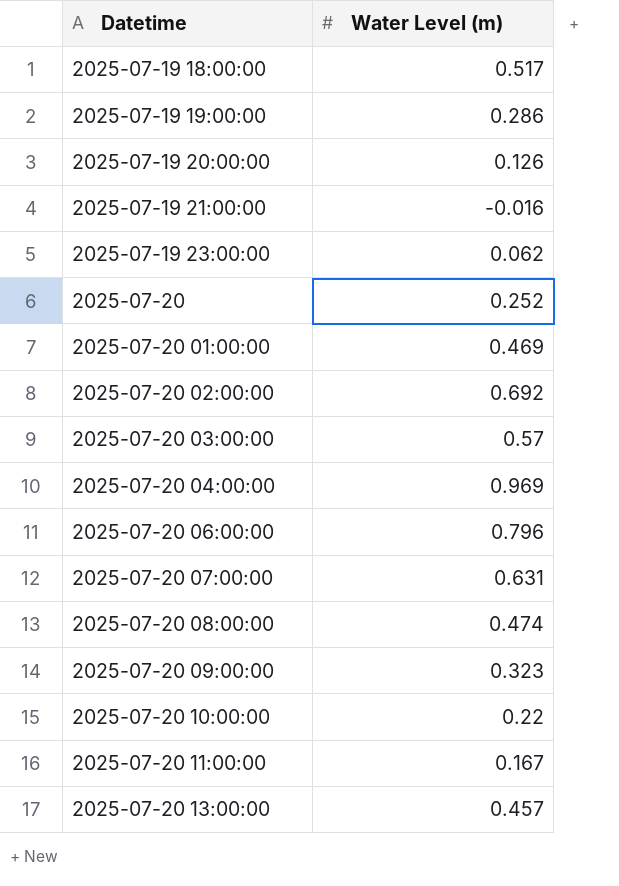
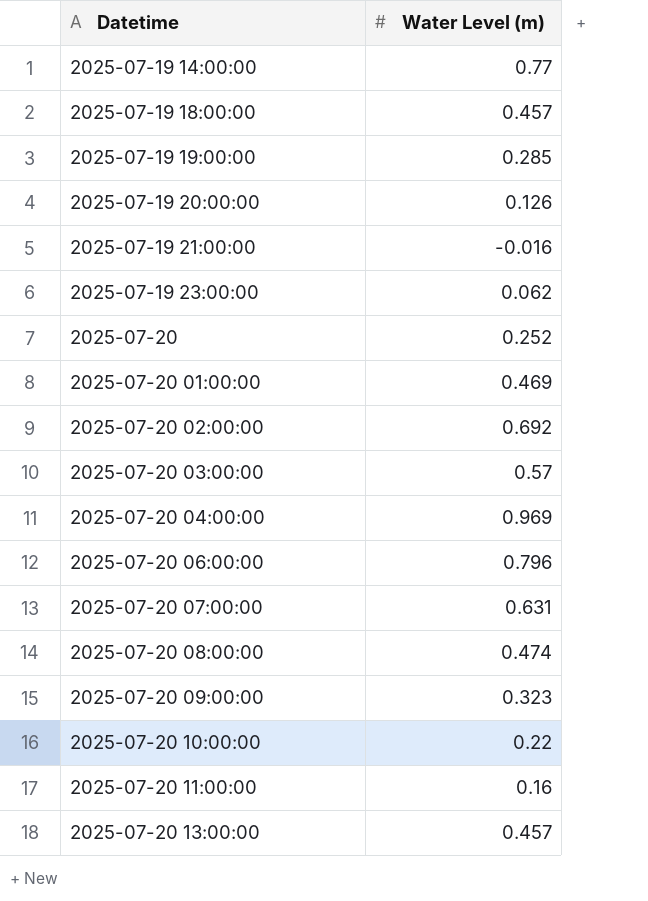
row 2025-07-19 14:00:00: none -> 0.77
2025-07-19 18:00:00 | Water Level (m): 0.517 -> 0.457
2025-07-19 19:00:00 | Water Level (m): 0.286 -> 0.285
2025-07-20 11:00:00 | Water Level (m): 0.167 -> 0.16

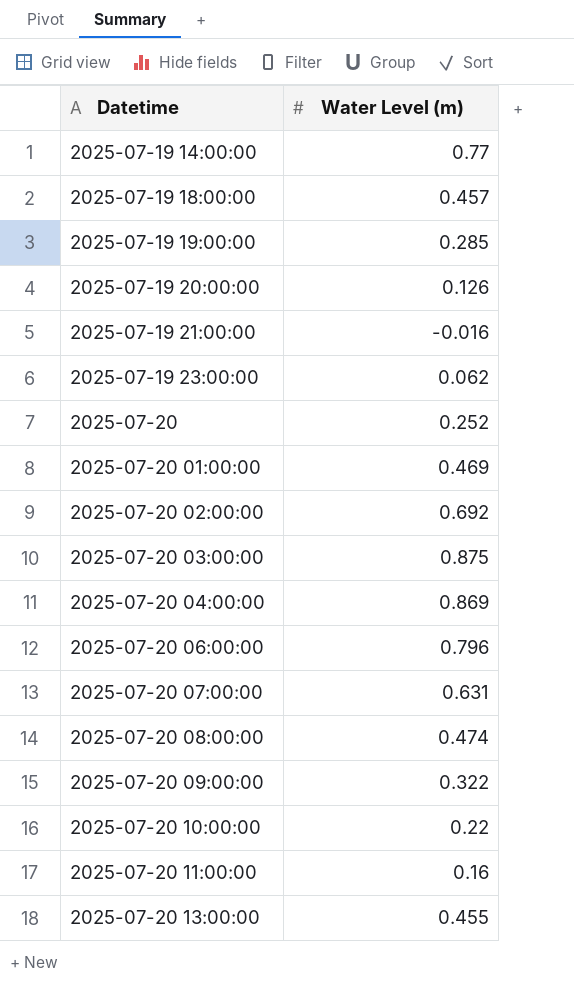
2025-07-20 03:00:00 | Water Level (m): 0.57 -> 0.875
2025-07-20 04:00:00 | Water Level (m): 0.969 -> 0.869
2025-07-20 09:00:00 | Water Level (m): 0.323 -> 0.322
2025-07-20 13:00:00 | Water Level (m): 0.457 -> 0.455

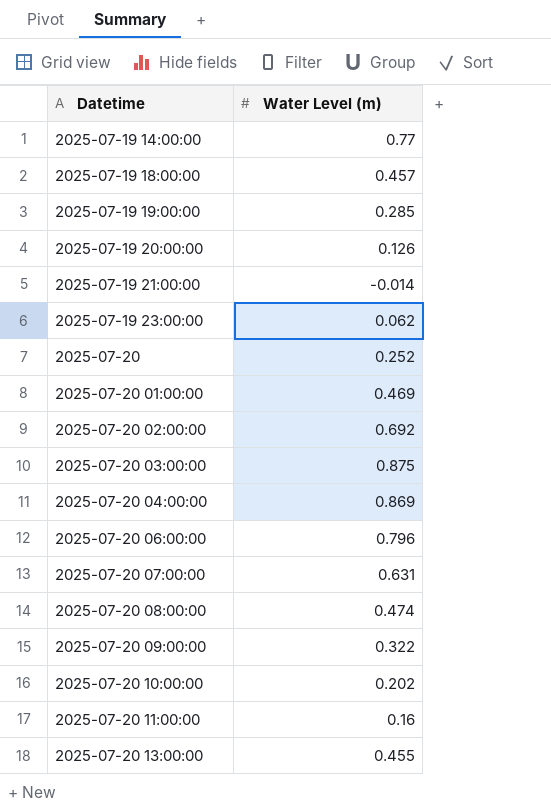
2025-07-19 21:00:00 | Water Level (m): -0.016 -> -0.014
2025-07-20 10:00:00 | Water Level (m): 0.22 -> 0.202

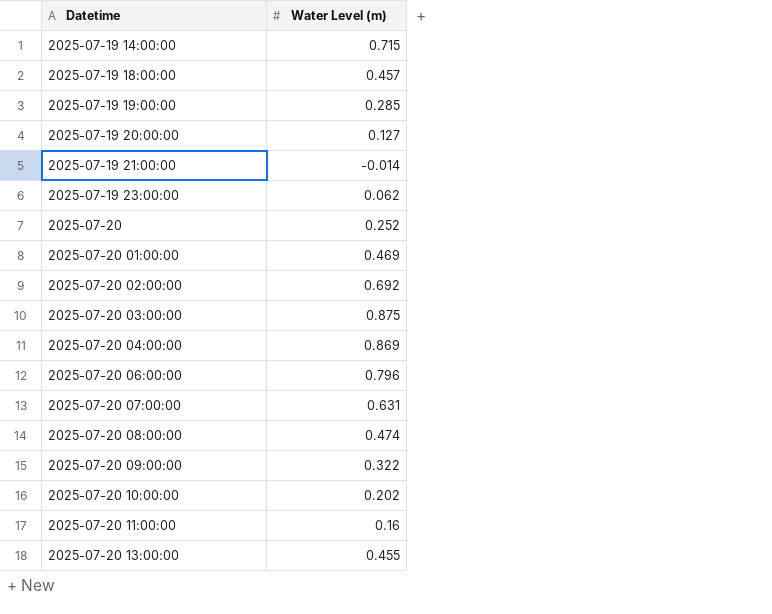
2025-07-19 14:00:00 | Water Level (m): 0.77 -> 0.715
2025-07-19 20:00:00 | Water Level (m): 0.126 -> 0.127

